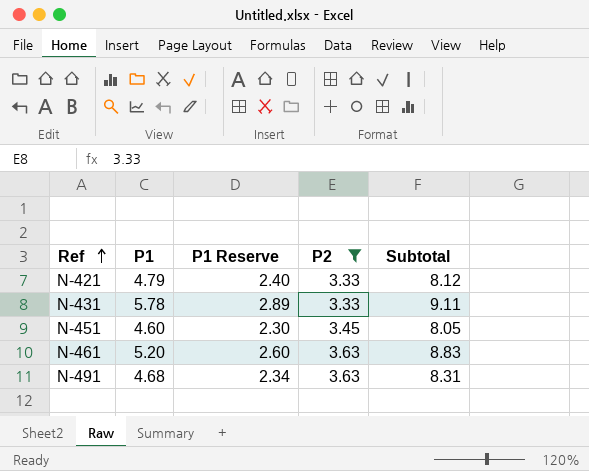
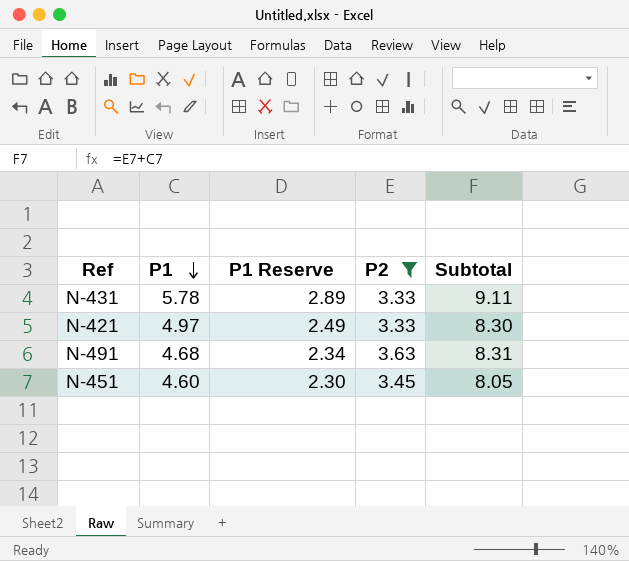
row order: Ref ascending -> P1 descending
row N-461: 5.20 | 2.60 | 3.63 | 8.83 -> none
N-421 | P1: 4.79 -> 4.97
N-421 | P1 Reserve: 2.40 -> 2.49
N-421 | Subtotal: 8.12 -> 8.30

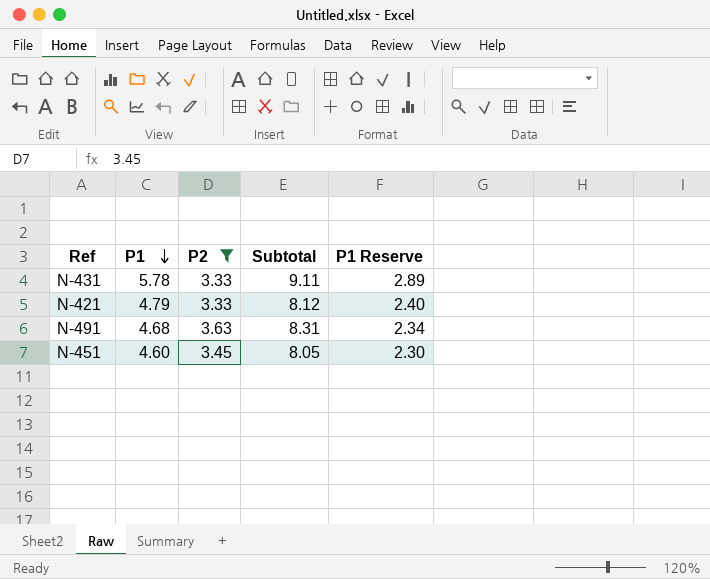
column P1 Reserve | position: 3 -> 5
N-421 | P1: 4.97 -> 4.79
N-421 | Subtotal: 8.30 -> 8.12
N-421 | P1 Reserve: 2.49 -> 2.40

